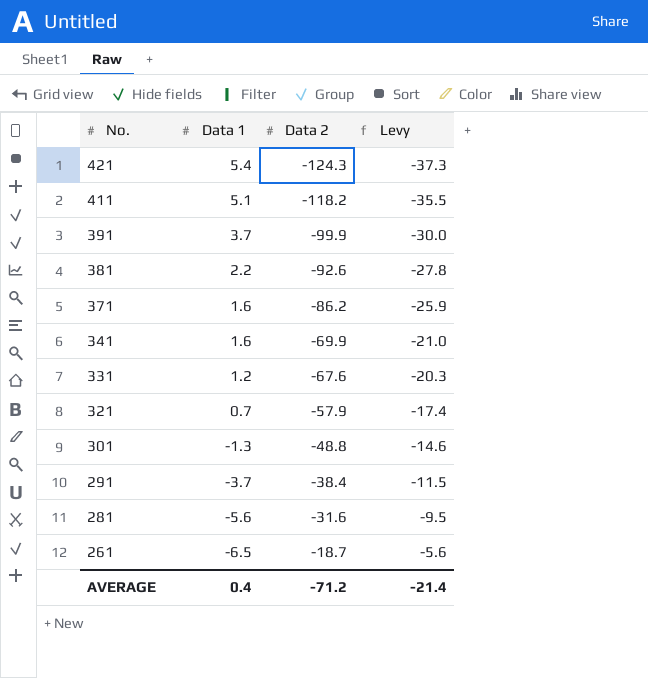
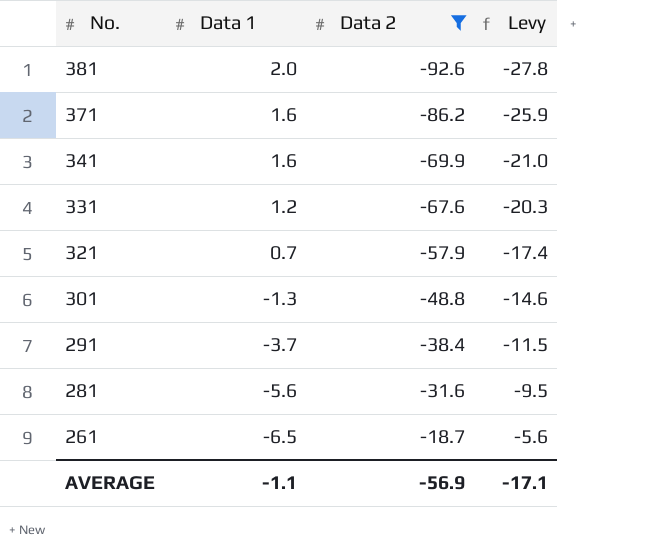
filter: none -> Data 2 >= -92.6
381 | Data 1: 2.2 -> 2.0
AVERAGE | Data 1: 0.4 -> -1.1
AVERAGE | Data 2: -71.2 -> -56.9
AVERAGE | Levy: -21.4 -> -17.1

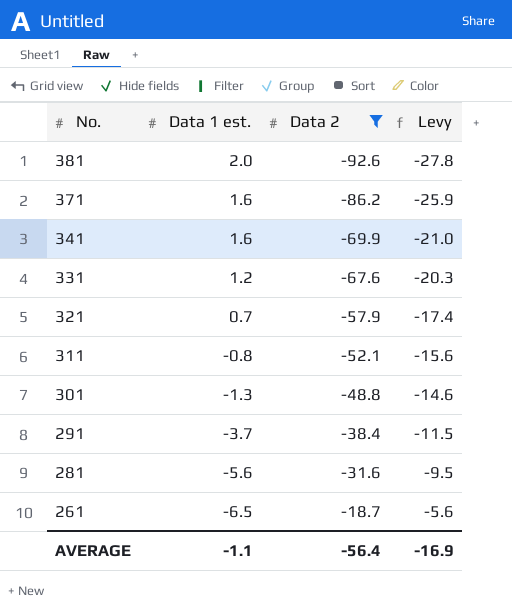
column name: Data 1 -> Data 1 est.
row 311: none -> -0.8 | -52.1 | -15.6
AVERAGE | Data 2: -56.9 -> -56.4
AVERAGE | Levy: -17.1 -> -16.9

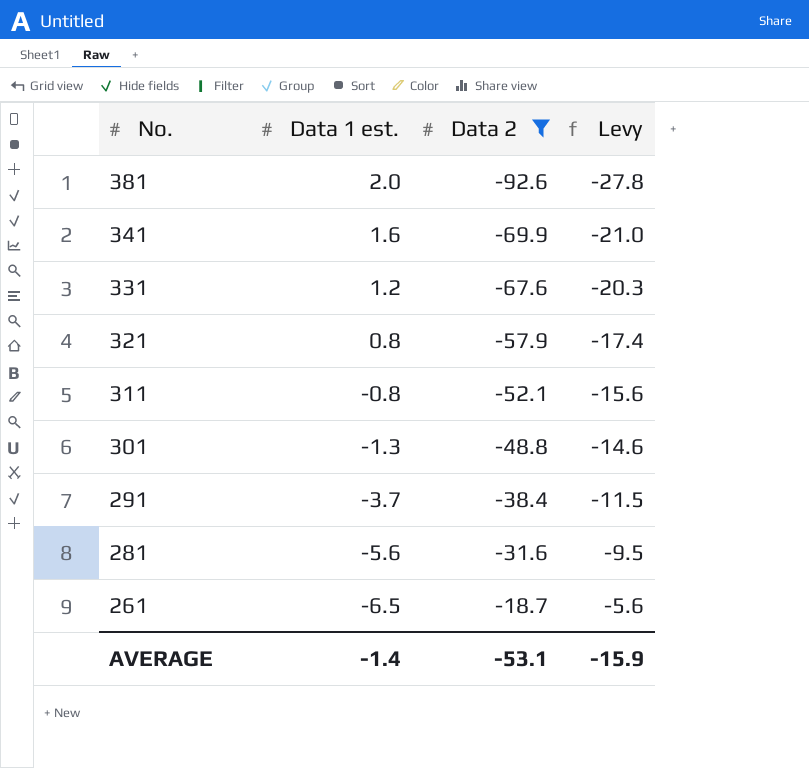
row 371: 1.6 | -86.2 | -25.9 -> none
321 | Data 1 est.: 0.7 -> 0.8
AVERAGE | Data 1 est.: -1.1 -> -1.4
AVERAGE | Data 2: -56.4 -> -53.1
AVERAGE | Levy: -16.9 -> -15.9

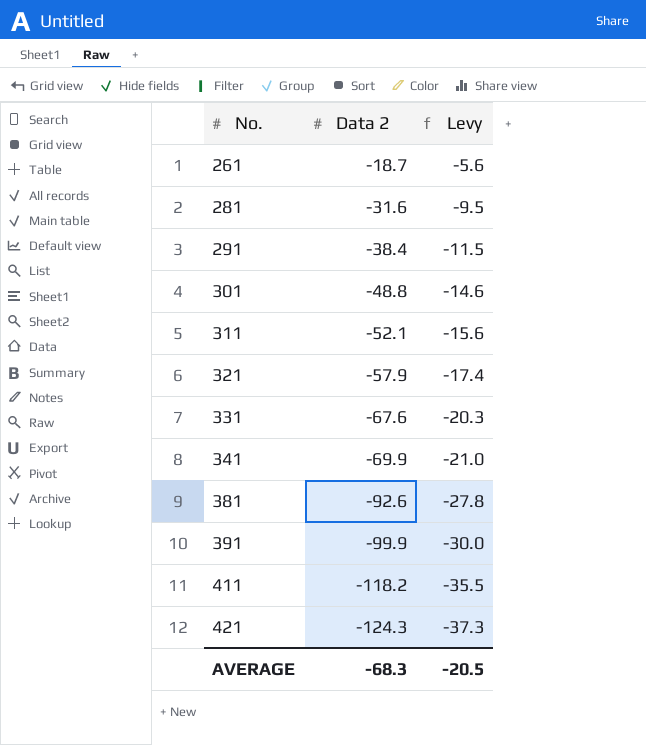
filter: Data 2 >= -92.6 -> none
row order: No. descending -> No. ascending
column Data 1 est. | position: 2 -> none
AVERAGE | Data 2: -53.1 -> -68.3
AVERAGE | Levy: -15.9 -> -20.5

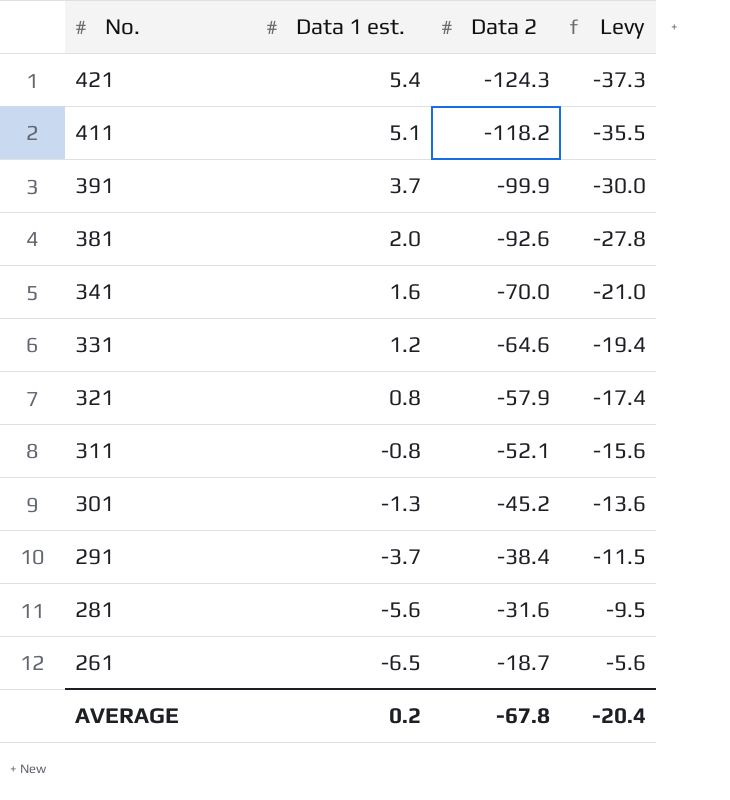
row order: No. ascending -> No. descending
column Data 1 est. | position: none -> 2
341 | Data 2: -69.9 -> -70.0
331 | Data 2: -67.6 -> -64.6
331 | Levy: -20.3 -> -19.4
301 | Data 2: -48.8 -> -45.2
301 | Levy: -14.6 -> -13.6
AVERAGE | Data 2: -68.3 -> -67.8
AVERAGE | Levy: -20.5 -> -20.4

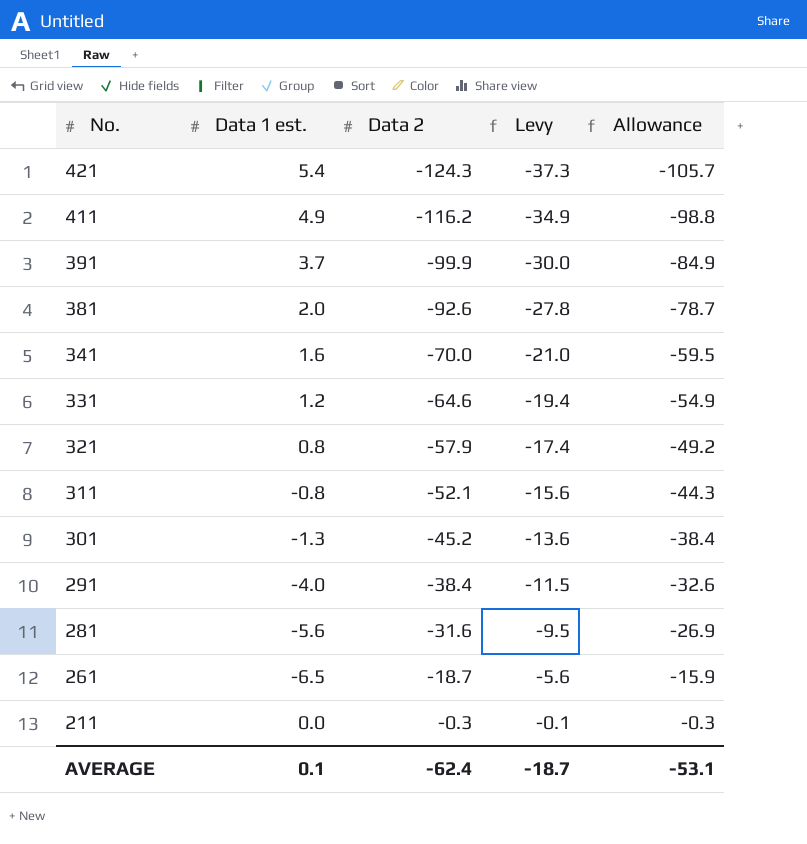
column Allowance | formula: none -> [Data 2] * 0.85
411 | Data 1 est.: 5.1 -> 4.9
411 | Data 2: -118.2 -> -116.2
411 | Levy: -35.5 -> -34.9
291 | Data 1 est.: -3.7 -> -4.0
row 211: none -> 0.0 | -0.3 | -0.1 | -0.3
AVERAGE | Data 1 est.: 0.2 -> 0.1
AVERAGE | Data 2: -67.8 -> -62.4
AVERAGE | Levy: -20.4 -> -18.7

